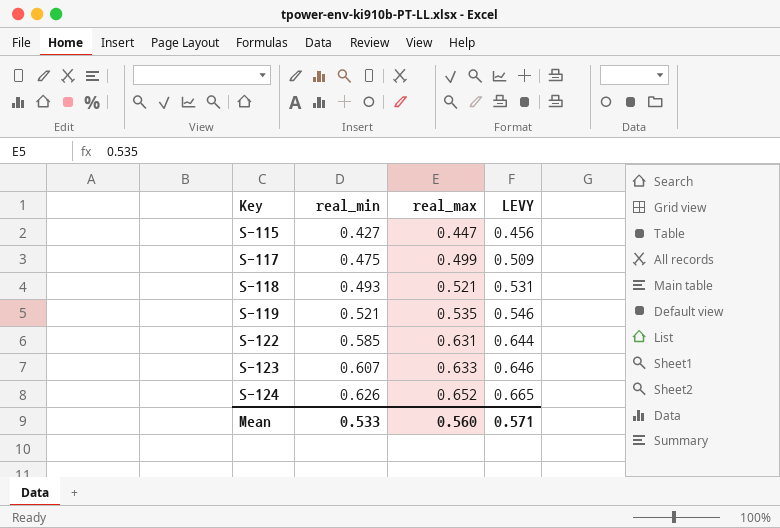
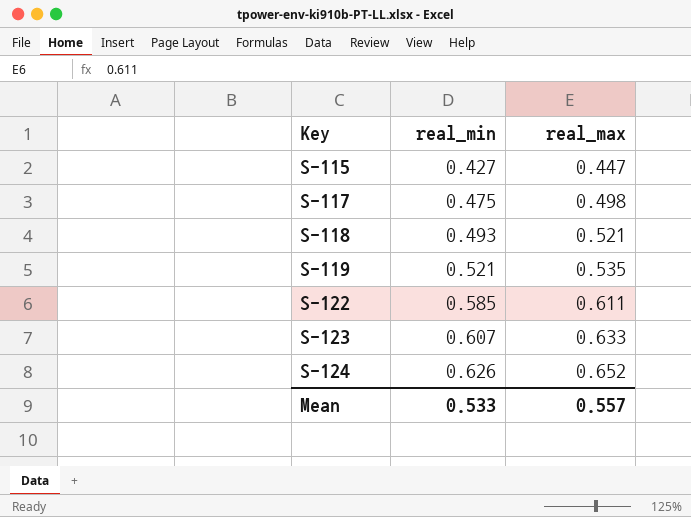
column LEVY | formula: [real_max] * 1.02 -> none
S-117 | real_max: 0.499 -> 0.498
S-122 | real_max: 0.631 -> 0.611
Mean | real_max: 0.560 -> 0.557

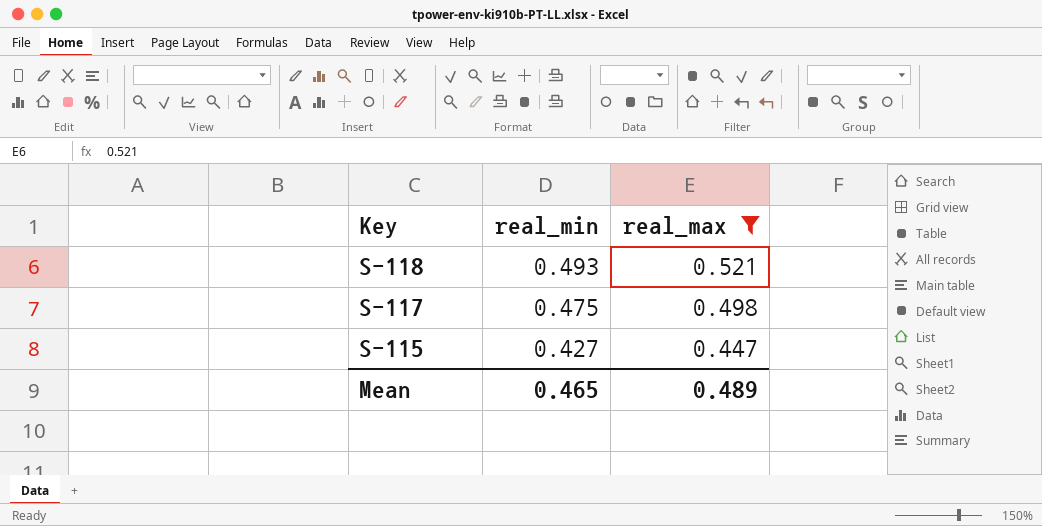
filter: none -> real_max <= 0.521
row order: Key ascending -> Key descending
Mean | real_min: 0.533 -> 0.465
Mean | real_max: 0.557 -> 0.489

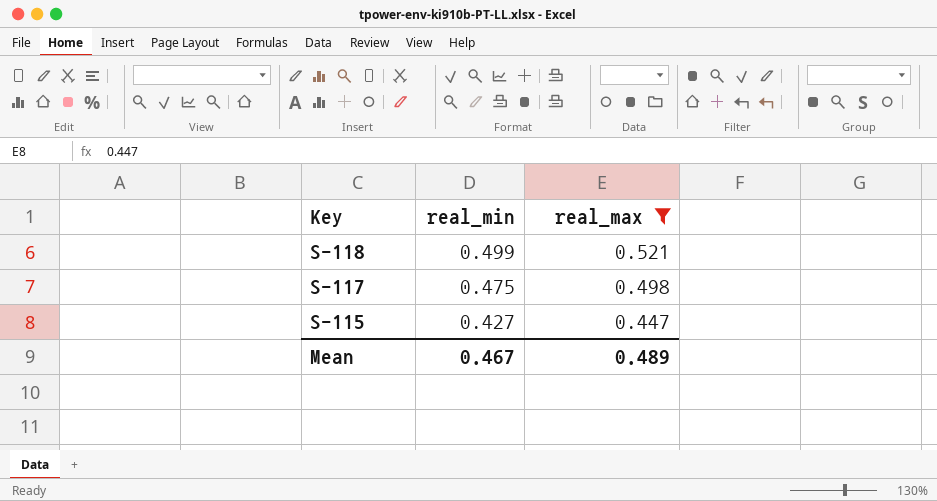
S-118 | real_min: 0.493 -> 0.499
Mean | real_min: 0.465 -> 0.467

